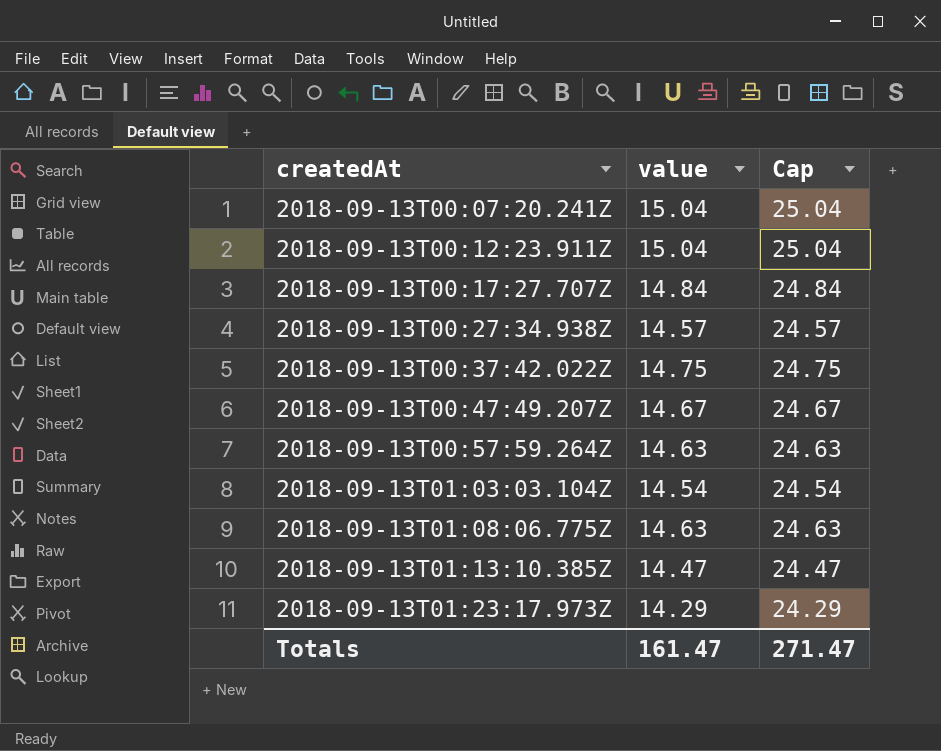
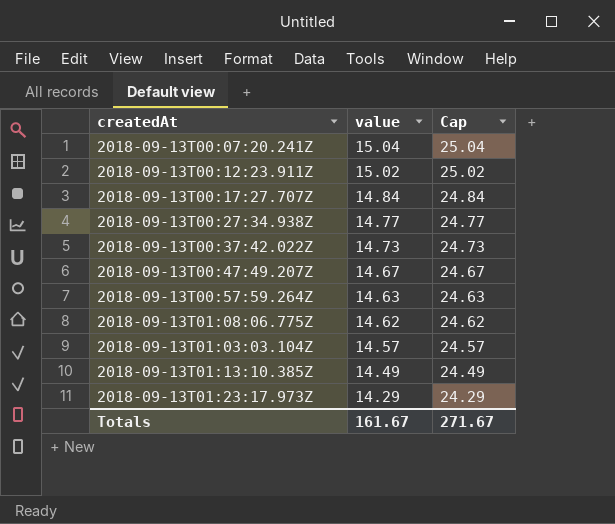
row order: createdAt ascending -> value descending
2018-09-13T00:12:23.911Z | value: 15.04 -> 15.02
2018-09-13T00:12:23.911Z | Cap: 25.04 -> 25.02
2018-09-13T00:27:34.938Z | value: 14.57 -> 14.77
2018-09-13T00:27:34.938Z | Cap: 24.57 -> 24.77
2018-09-13T00:37:42.022Z | value: 14.75 -> 14.73
2018-09-13T00:37:42.022Z | Cap: 24.75 -> 24.73
2018-09-13T01:08:06.775Z | value: 14.63 -> 14.62
2018-09-13T01:08:06.775Z | Cap: 24.63 -> 24.62
2018-09-13T01:03:03.104Z | value: 14.54 -> 14.57
2018-09-13T01:03:03.104Z | Cap: 24.54 -> 24.57
2018-09-13T01:13:10.385Z | value: 14.47 -> 14.49
2018-09-13T01:13:10.385Z | Cap: 24.47 -> 24.49
Totals | value: 161.47 -> 161.67
Totals | Cap: 271.47 -> 271.67

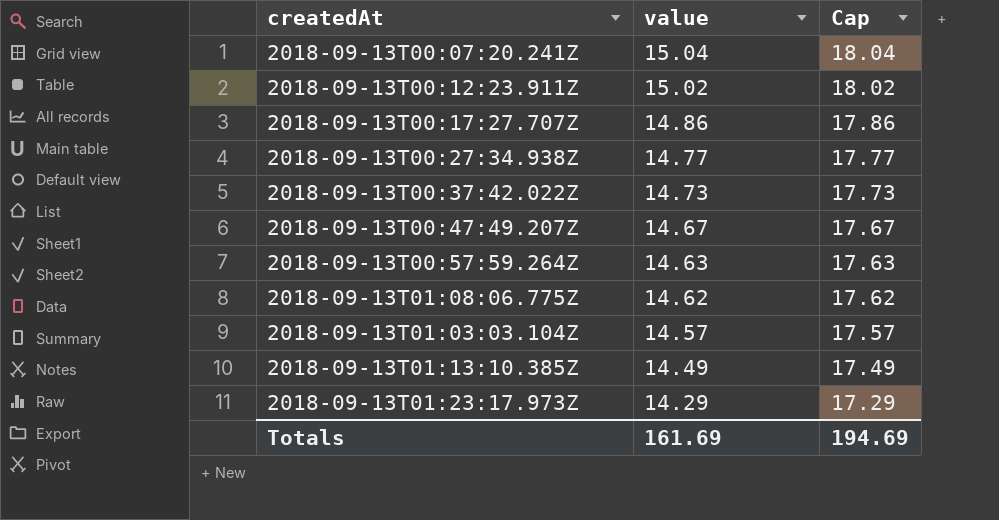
column Cap | formula: [value] + 10 -> [value] + 3
2018-09-13T00:17:27.707Z | value: 14.84 -> 14.86
Totals | value: 161.67 -> 161.69
Totals | Cap: 271.67 -> 194.69

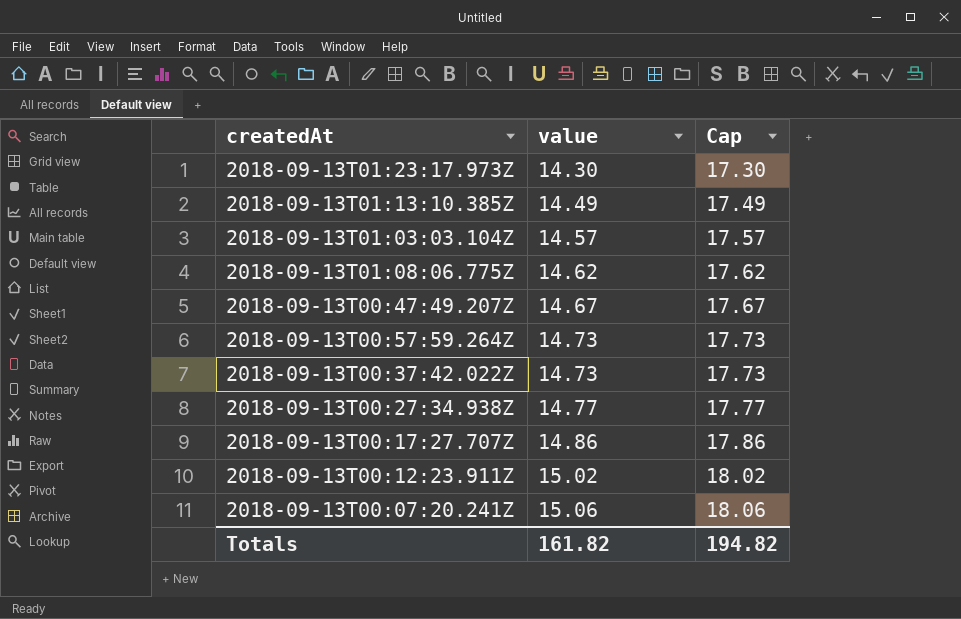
row order: value descending -> value ascending
2018-09-13T01:23:17.973Z | value: 14.29 -> 14.30
2018-09-13T01:23:17.973Z | Cap: 17.29 -> 17.30
2018-09-13T00:57:59.264Z | value: 14.63 -> 14.73
2018-09-13T00:57:59.264Z | Cap: 17.63 -> 17.73
2018-09-13T00:07:20.241Z | value: 15.04 -> 15.06
2018-09-13T00:07:20.241Z | Cap: 18.04 -> 18.06
Totals | value: 161.69 -> 161.82
Totals | Cap: 194.69 -> 194.82

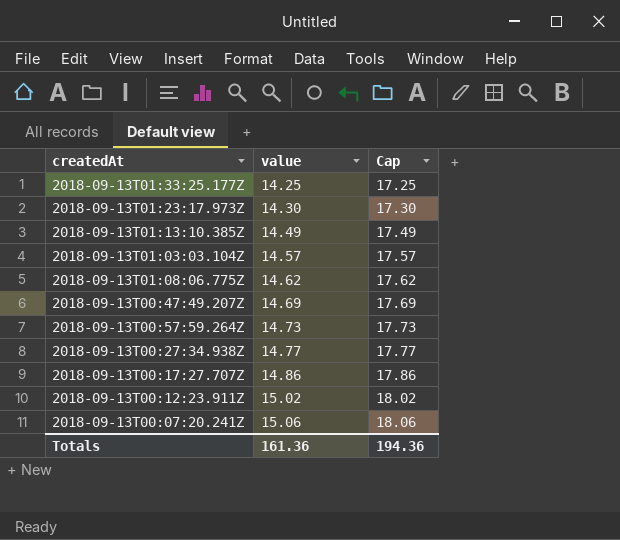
row 2018-09-13T00:37:42.022Z: 14.73 | 17.73 -> none
row 2018-09-13T01:33:25.177Z: none -> 14.25 | 17.25
2018-09-13T00:47:49.207Z | value: 14.67 -> 14.69
2018-09-13T00:47:49.207Z | Cap: 17.67 -> 17.69
Totals | value: 161.82 -> 161.36
Totals | Cap: 194.82 -> 194.36

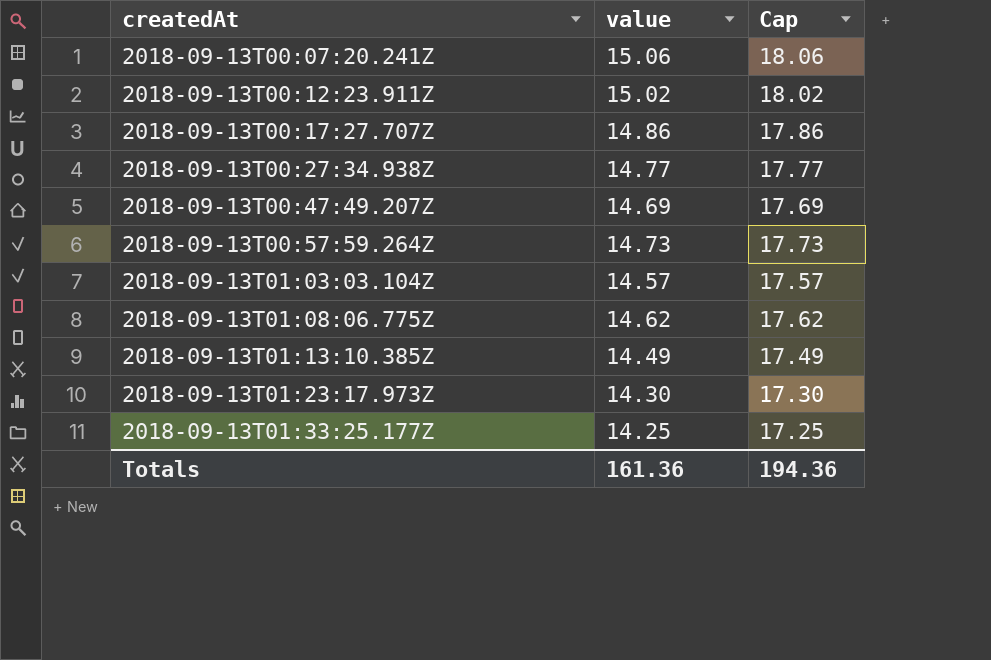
row order: value ascending -> createdAt ascending

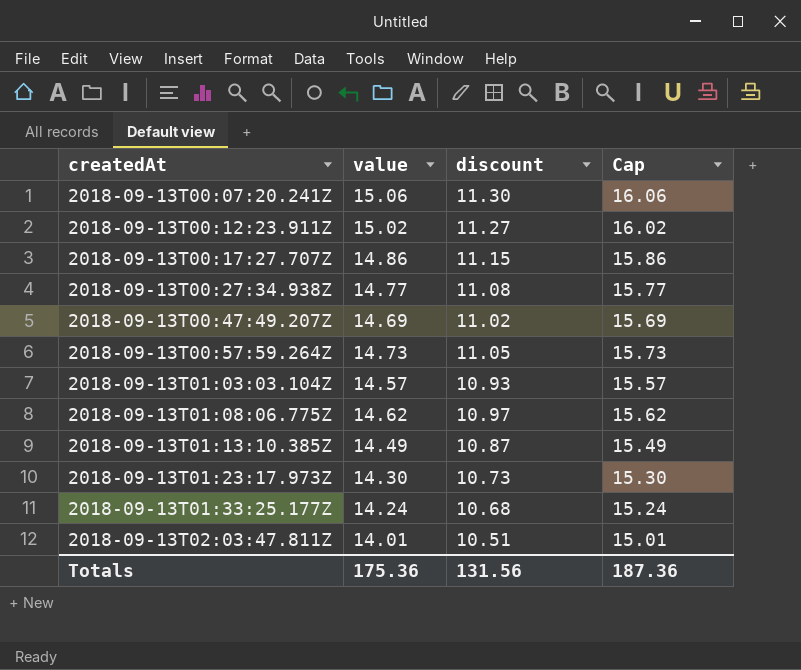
column discount | formula: none -> [value] * 0.75
column Cap | formula: [value] + 3 -> [value] + 1
2018-09-13T01:33:25.177Z | value: 14.25 -> 14.24
row 2018-09-13T02:03:47.811Z: none -> 14.01 | 10.51 | 15.01
Totals | value: 161.36 -> 175.36
Totals | Cap: 194.36 -> 187.36

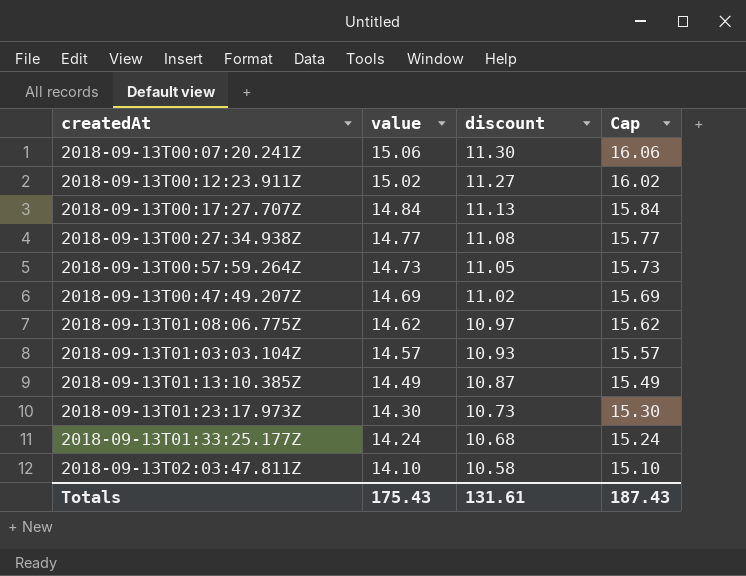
row order: createdAt ascending -> value descending
2018-09-13T00:17:27.707Z | value: 14.86 -> 14.84
2018-09-13T00:17:27.707Z | discount: 11.15 -> 11.13
2018-09-13T00:17:27.707Z | Cap: 15.86 -> 15.84
2018-09-13T02:03:47.811Z | value: 14.01 -> 14.10
2018-09-13T02:03:47.811Z | discount: 10.51 -> 10.58
2018-09-13T02:03:47.811Z | Cap: 15.01 -> 15.10
Totals | value: 175.36 -> 175.43
Totals | discount: 131.56 -> 131.61
Totals | Cap: 187.36 -> 187.43

